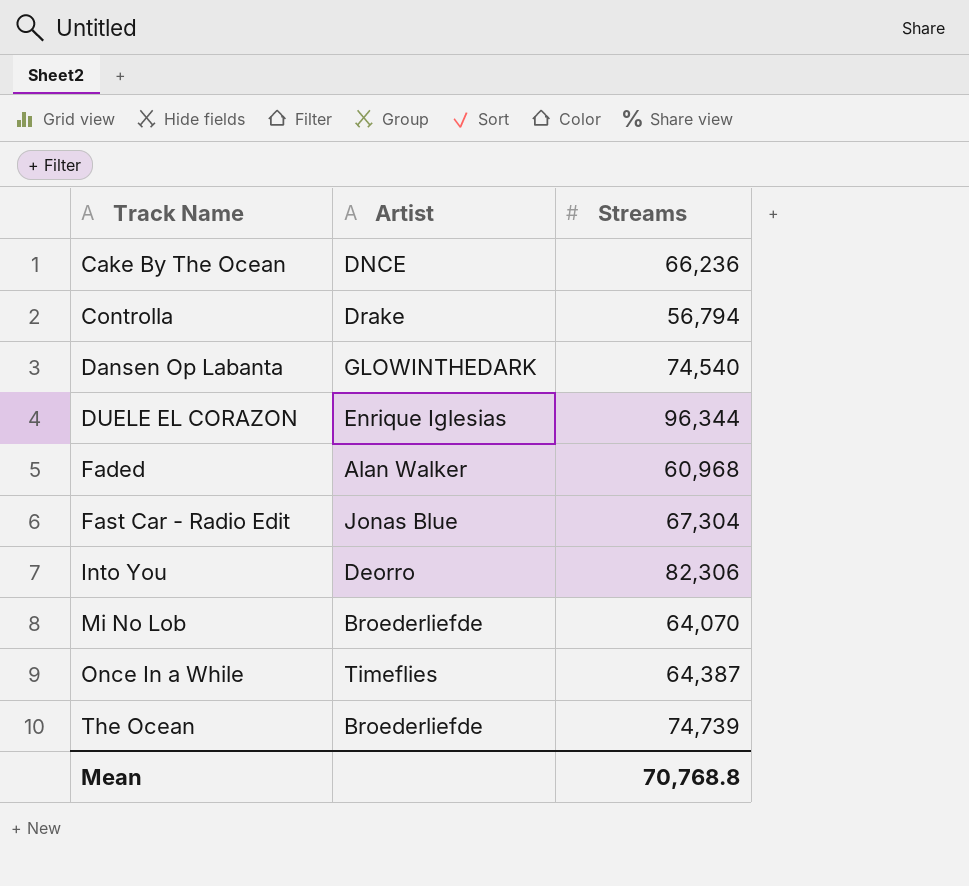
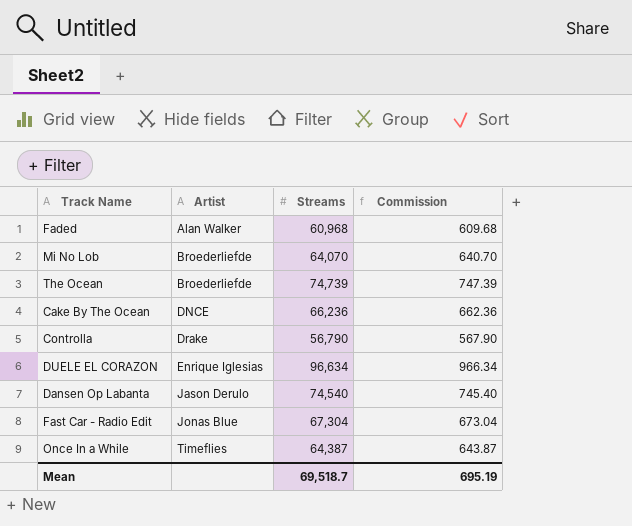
row order: Track Name ascending -> Artist ascending
column Commission | formula: none -> [Streams] * 0.01
row Into You: Deorro | 82,306 -> none
Controlla | Streams: 56,794 -> 56,790
DUELE EL CORAZON | Streams: 96,344 -> 96,634
Dansen Op Labanta | Artist: GLOWINTHEDARK -> Jason Derulo
Mean | Streams: 70,768.8 -> 69,518.7

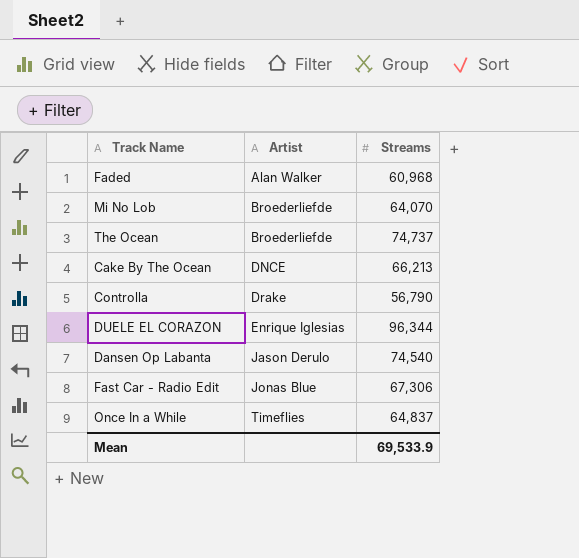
column Commission | formula: [Streams] * 0.01 -> none
The Ocean | Streams: 74,739 -> 74,737
Cake By The Ocean | Streams: 66,236 -> 66,213
DUELE EL CORAZON | Streams: 96,634 -> 96,344
Fast Car - Radio Edit | Streams: 67,304 -> 67,306
Once In a While | Streams: 64,387 -> 64,837
Mean | Streams: 69,518.7 -> 69,533.9

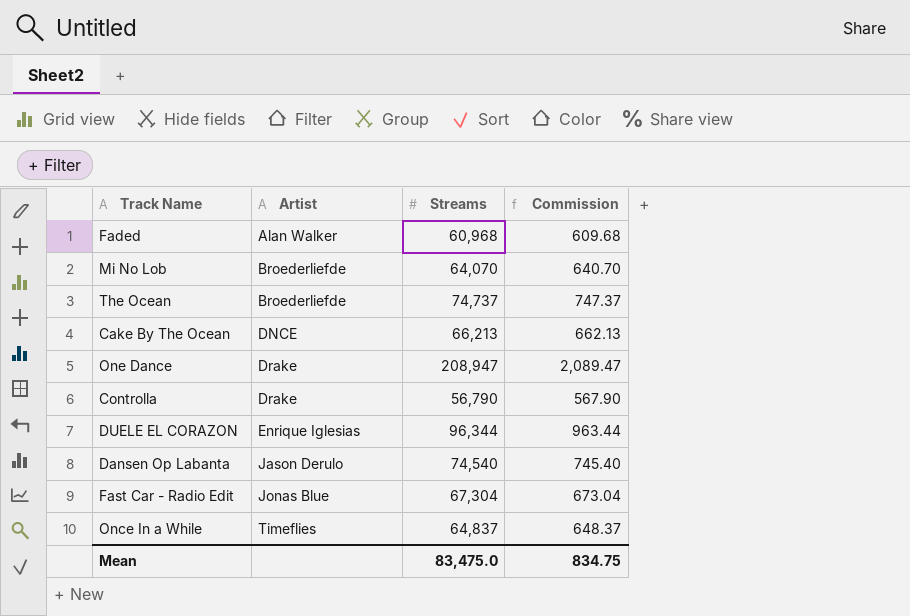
column Commission | formula: none -> [Streams] * 0.01
row One Dance: none -> Drake | 208,947 | 2,089.47
Fast Car - Radio Edit | Streams: 67,306 -> 67,304
Mean | Streams: 69,533.9 -> 83,475.0

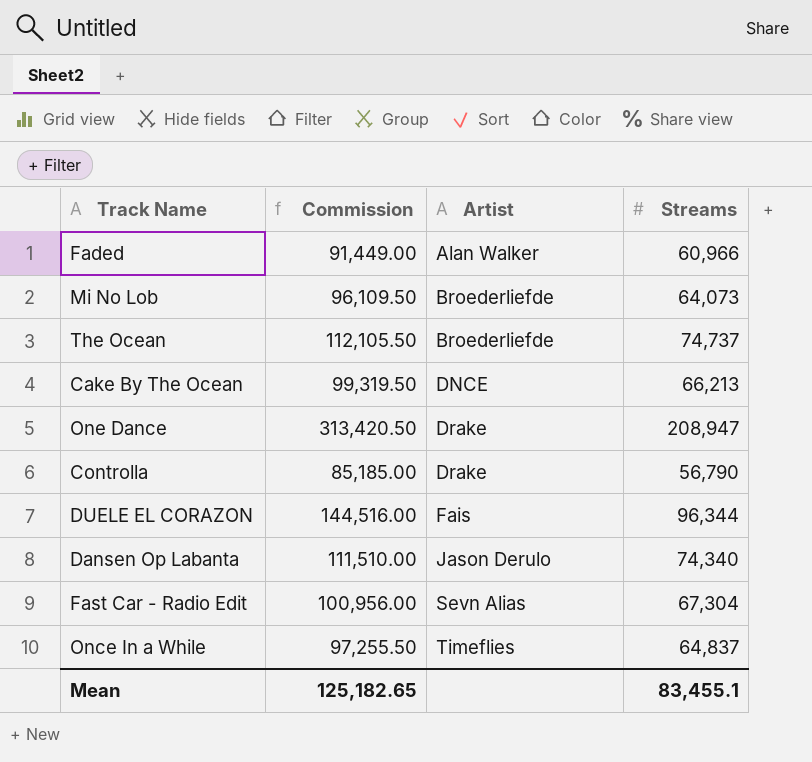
column Commission | formula: [Streams] * 0.01 -> [Streams] * 1.5
column Commission | position: 4 -> 2
Faded | Streams: 60,968 -> 60,966
Mi No Lob | Streams: 64,070 -> 64,073
DUELE EL CORAZON | Artist: Enrique Iglesias -> Fais
Dansen Op Labanta | Streams: 74,540 -> 74,340
Fast Car - Radio Edit | Artist: Jonas Blue -> Sevn Alias
Mean | Commission: 834.75 -> 125,182.65
Mean | Streams: 83,475.0 -> 83,455.1

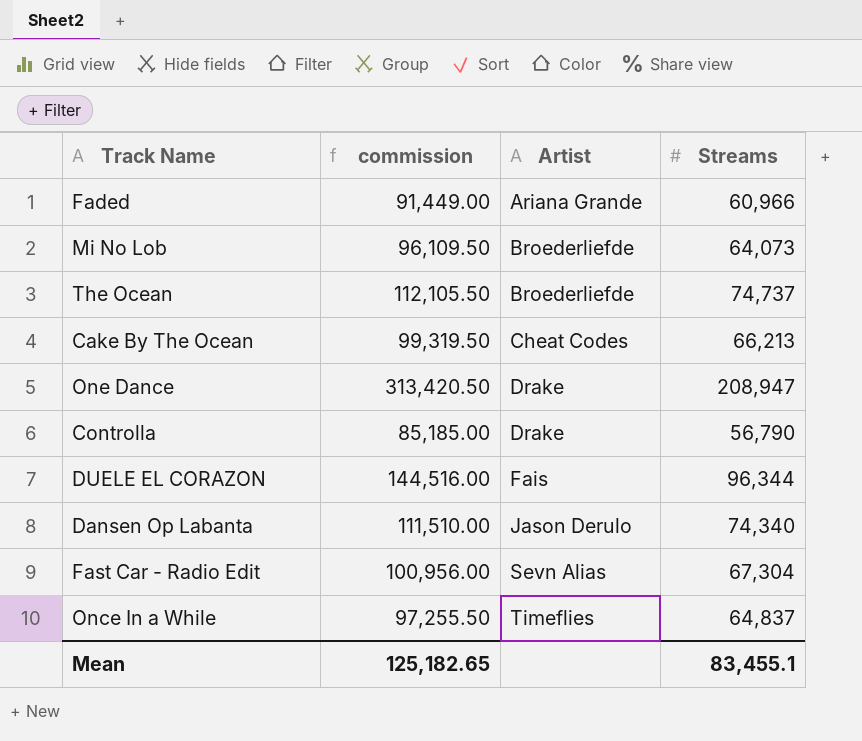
column name: Commission -> commission
Faded | Artist: Alan Walker -> Ariana Grande
Cake By The Ocean | Artist: DNCE -> Cheat Codes

